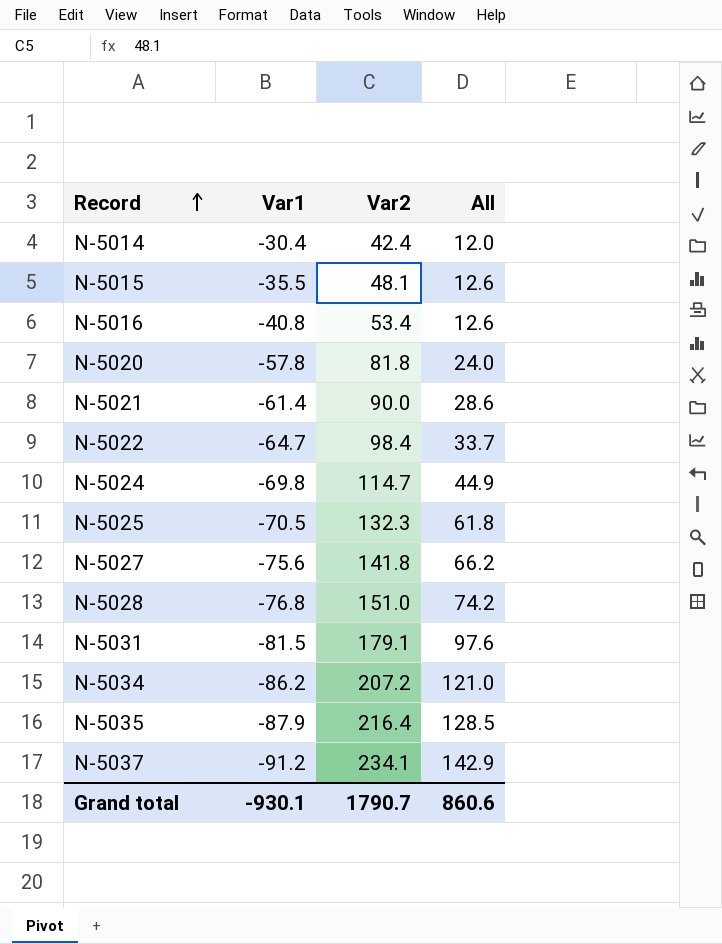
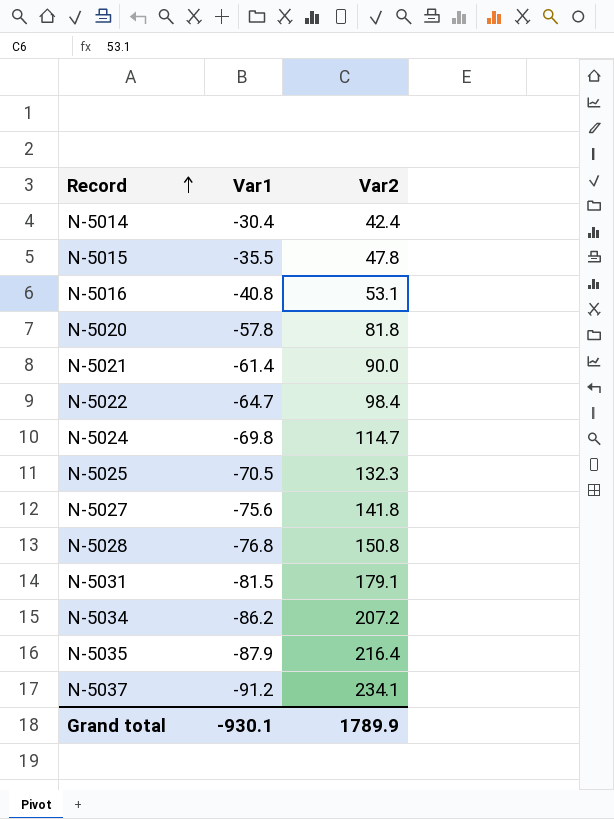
column All | formula: [Var1] + [Var2] -> none
N-5015 | Var2: 48.1 -> 47.8
N-5016 | Var2: 53.4 -> 53.1
N-5028 | Var2: 151.0 -> 150.8
Grand total | Var2: 1790.7 -> 1789.9

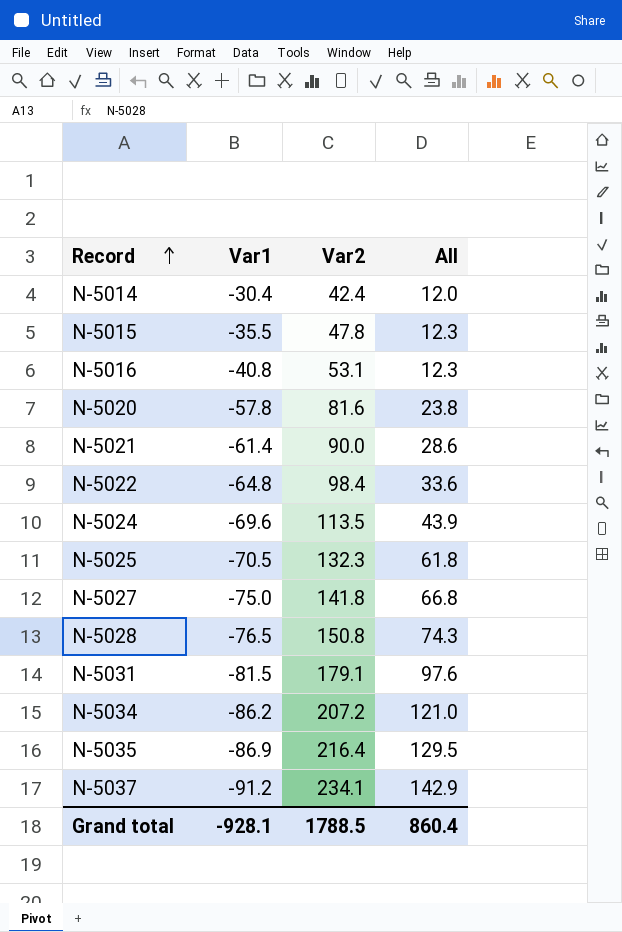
column All | formula: none -> [Var1] + [Var2]
N-5020 | Var2: 81.8 -> 81.6
N-5022 | Var1: -64.7 -> -64.8
N-5024 | Var1: -69.8 -> -69.6
N-5024 | Var2: 114.7 -> 113.5
N-5027 | Var1: -75.6 -> -75.0
N-5028 | Var1: -76.8 -> -76.5
N-5035 | Var1: -87.9 -> -86.9
Grand total | Var1: -930.1 -> -928.1
Grand total | Var2: 1789.9 -> 1788.5

